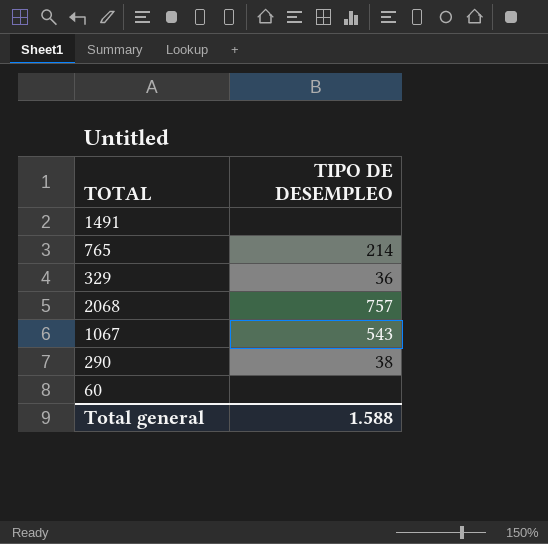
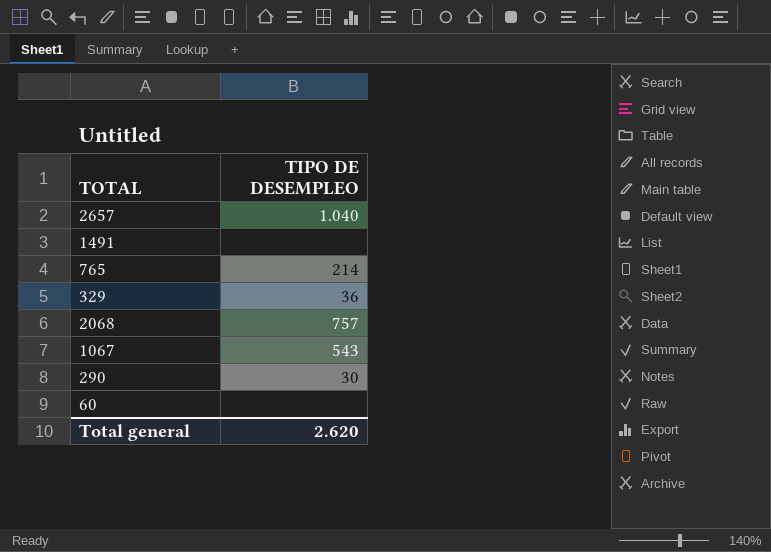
row 2657: none -> 1.040
290 | TIPO DE DESEMPLEO: 38 -> 30
Total general | TIPO DE DESEMPLEO: 1.588 -> 2.620

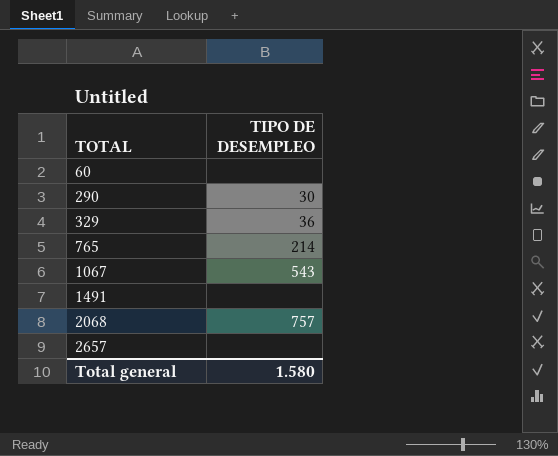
row order: none -> TOTAL ascending
2657 | TIPO DE DESEMPLEO: 1.040 -> none
Total general | TIPO DE DESEMPLEO: 2.620 -> 1.580

